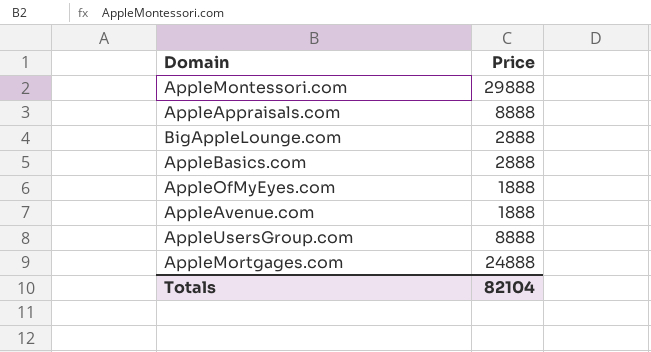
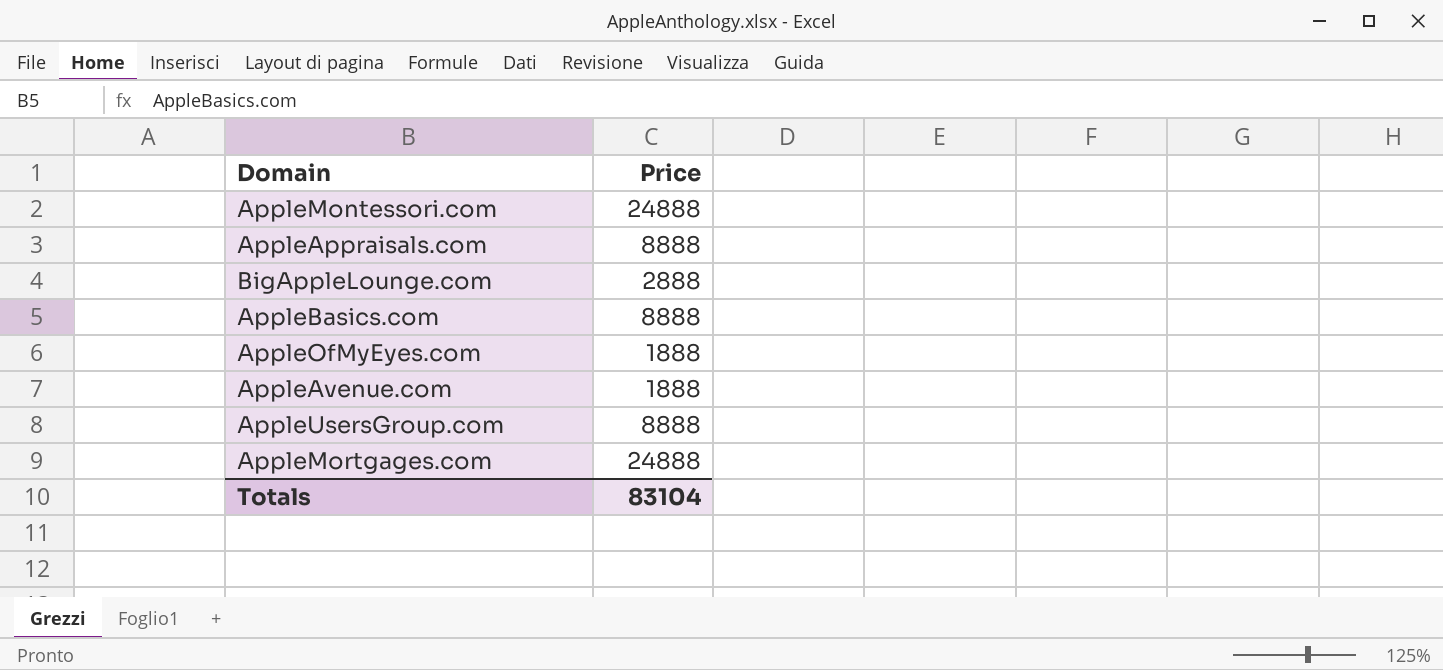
AppleMontessori.com | Price: 29888 -> 24888
AppleBasics.com | Price: 2888 -> 8888
Totals | Price: 82104 -> 83104

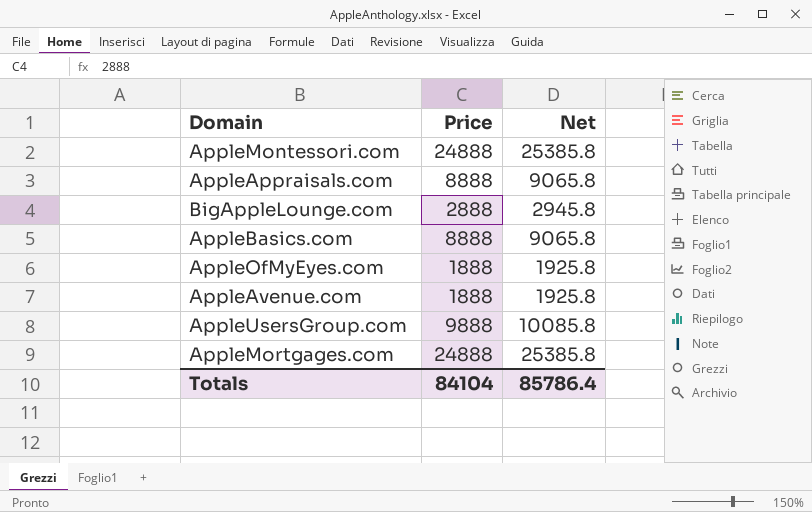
column Net | formula: none -> [Price] * 1.02
AppleUsersGroup.com | Price: 8888 -> 9888
Totals | Price: 83104 -> 84104

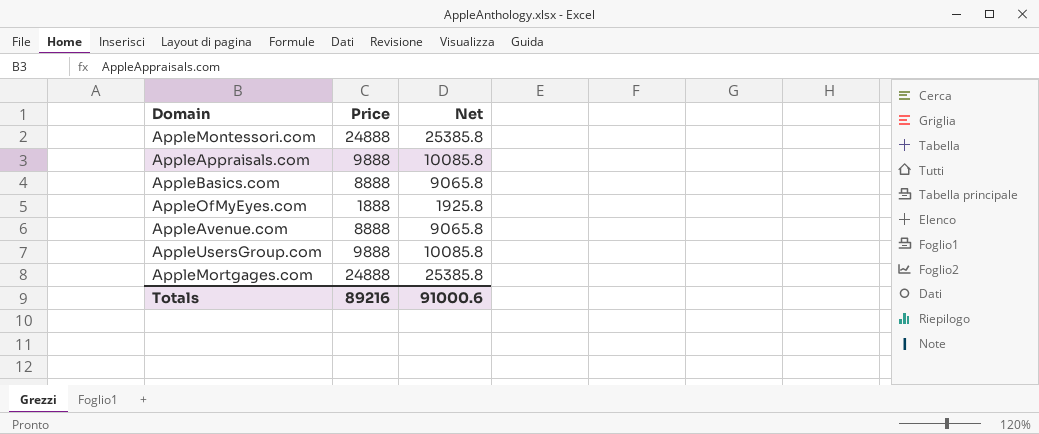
row BigAppleLounge.com: 2888 | 2945.8 -> none
AppleAppraisals.com | Price: 8888 -> 9888
AppleAppraisals.com | Net: 9065.8 -> 10085.8
AppleAvenue.com | Price: 1888 -> 8888
AppleAvenue.com | Net: 1925.8 -> 9065.8
Totals | Price: 84104 -> 89216
Totals | Net: 85786.4 -> 91000.6

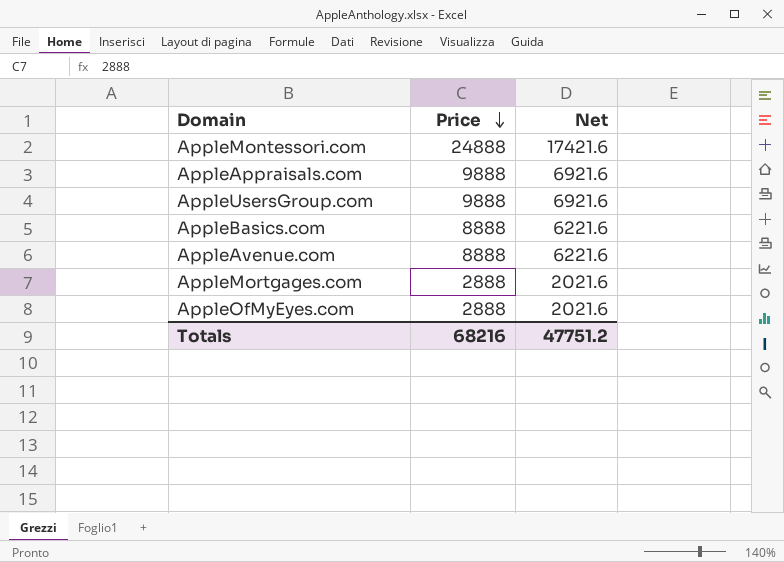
row order: none -> Price descending
column Net | formula: [Price] * 1.02 -> [Price] * 0.7
AppleMortgages.com | Price: 24888 -> 2888
AppleOfMyEyes.com | Price: 1888 -> 2888
Totals | Price: 89216 -> 68216
Totals | Net: 91000.6 -> 47751.2

